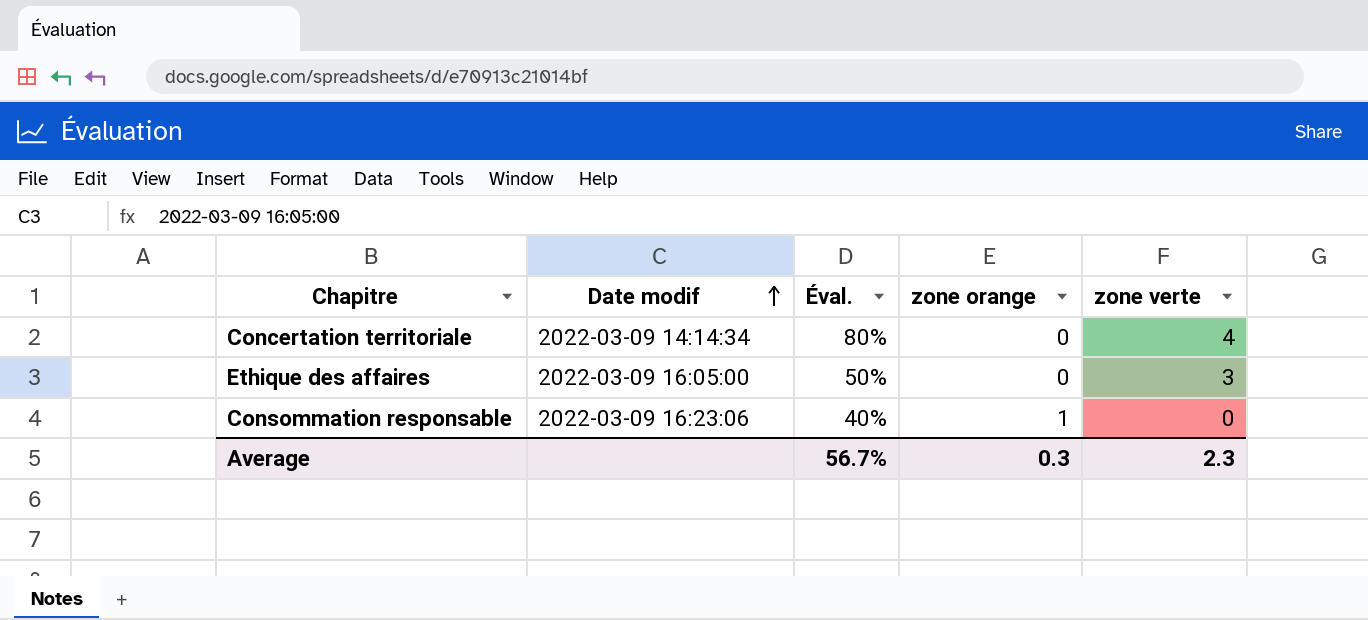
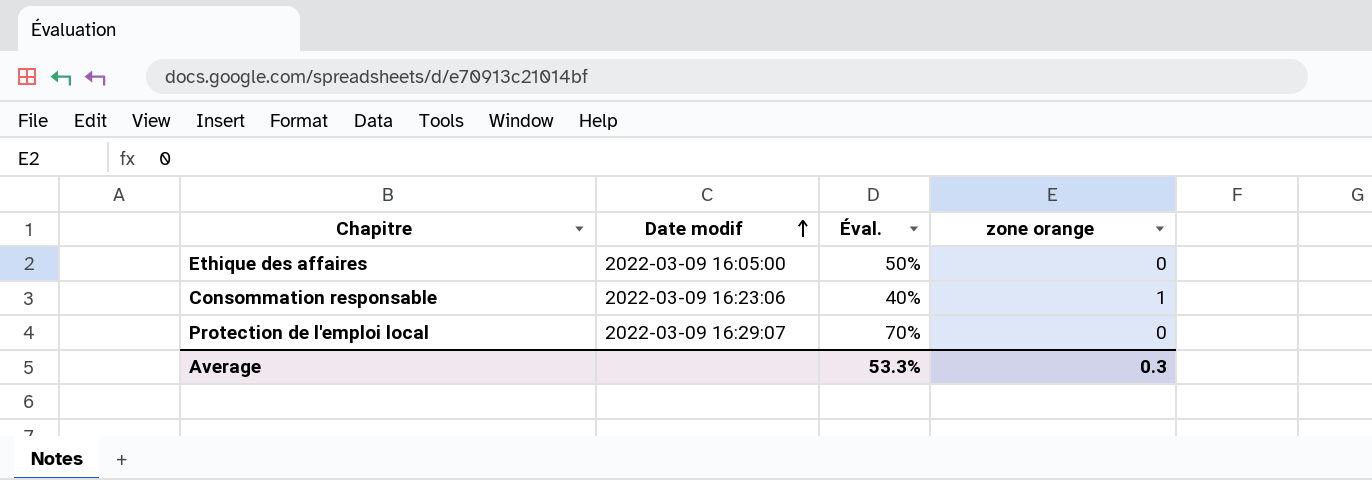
column zone verte | position: 5 -> none
row Concertation territoriale: 2022-03-09 14:14:34 | 80% | 0 | 4 -> none
row Protection de l'emploi local: none -> 2022-03-09 16:29:07 | 70% | 0
Average | Éval.: 56.7% -> 53.3%

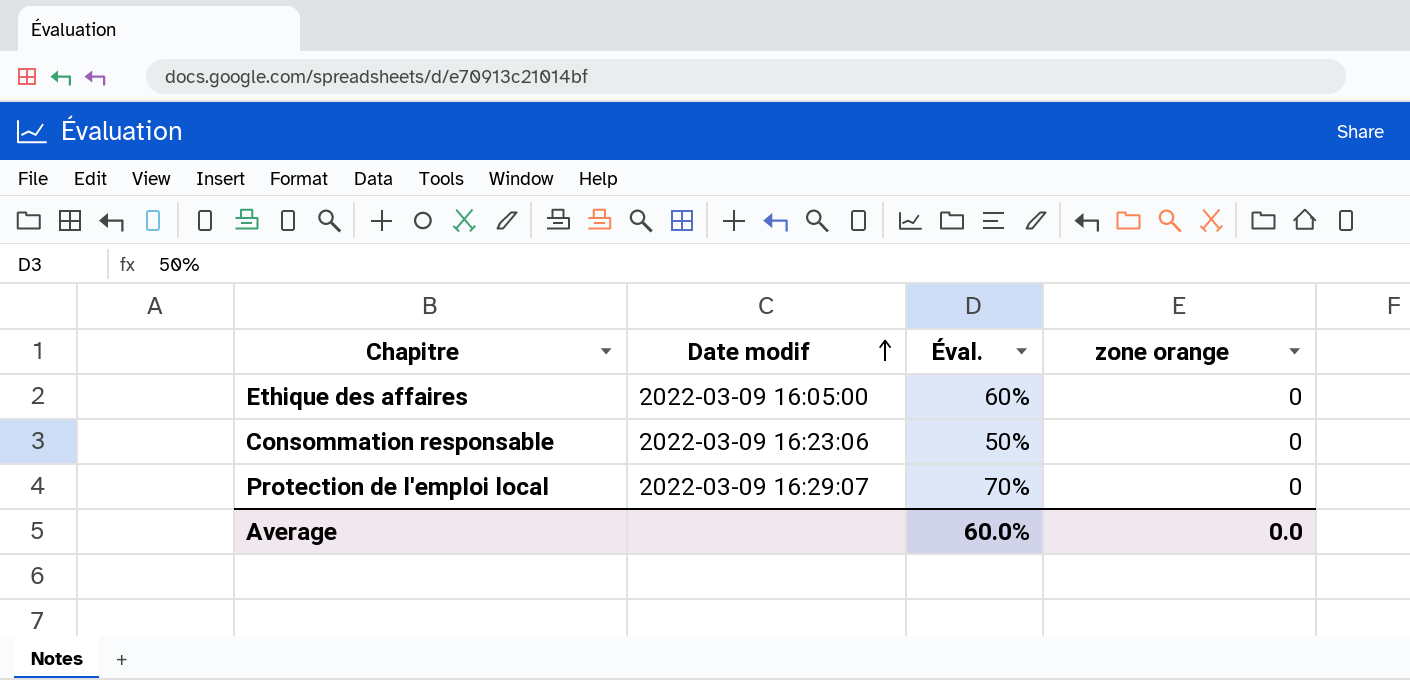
Ethique des affaires | Éval.: 50% -> 60%
Consommation responsable | Éval.: 40% -> 50%
Consommation responsable | zone orange: 1 -> 0
Average | Éval.: 53.3% -> 60.0%
Average | zone orange: 0.3 -> 0.0

